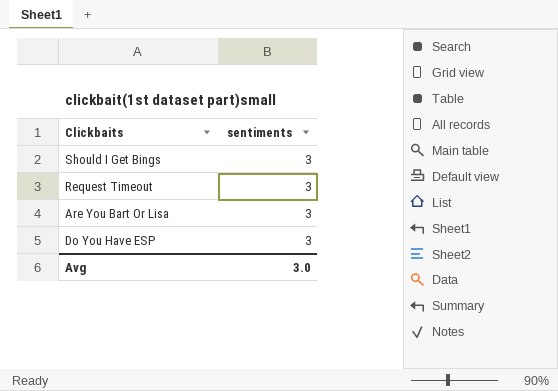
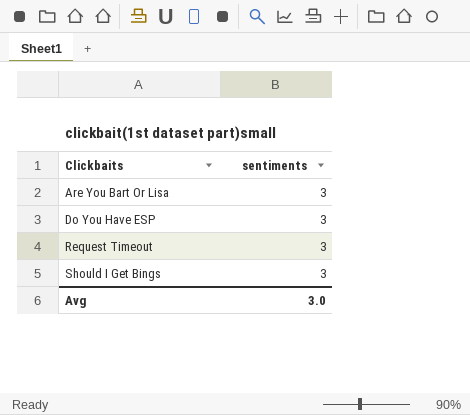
row order: none -> Clickbaits ascending

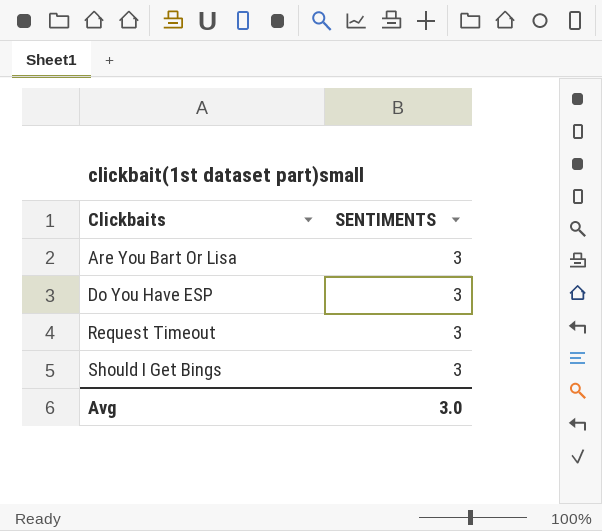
column name: sentiments -> SENTIMENTS

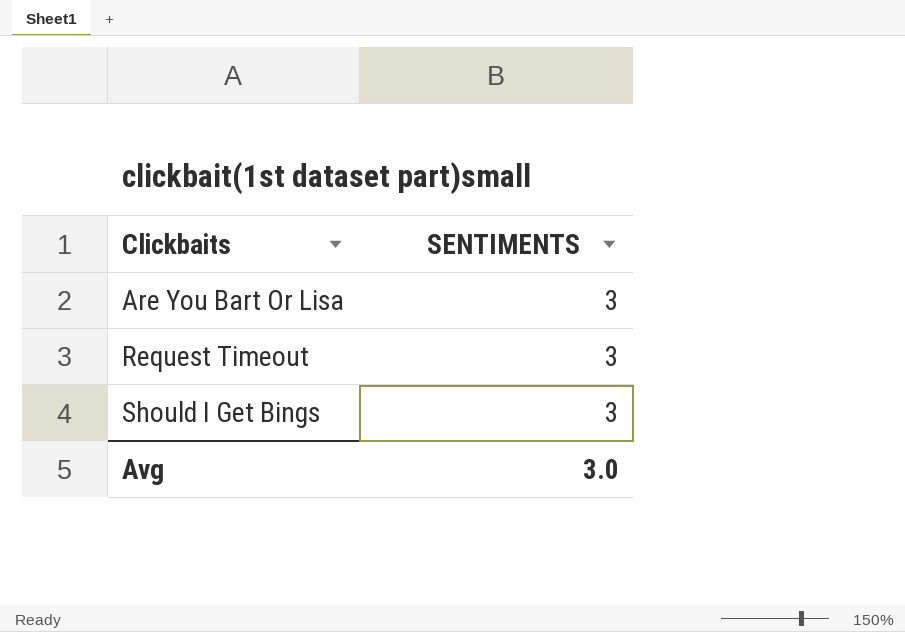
row Do You Have ESP: 3 -> none

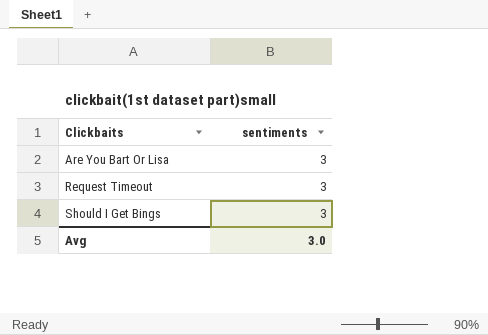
column name: SENTIMENTS -> sentiments

